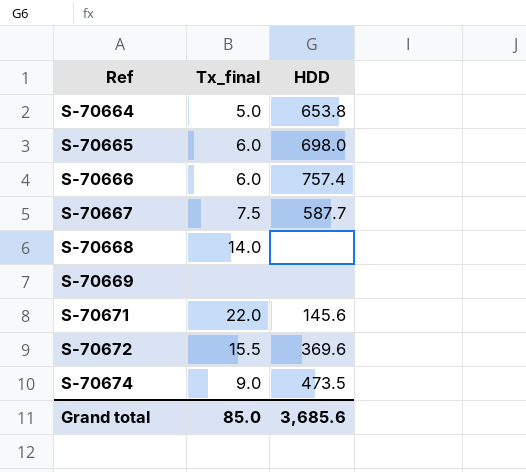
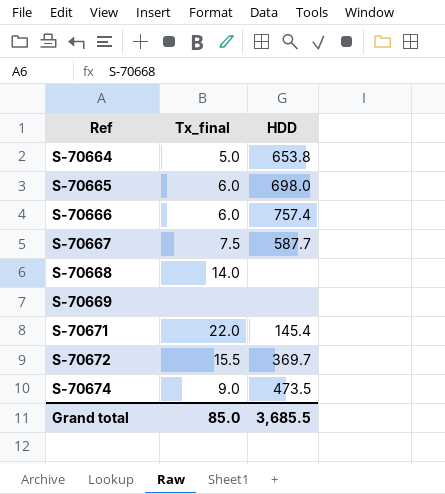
S-70671 | HDD: 145.6 -> 145.4
S-70672 | HDD: 369.6 -> 369.7
Grand total | HDD: 3,685.6 -> 3,685.5

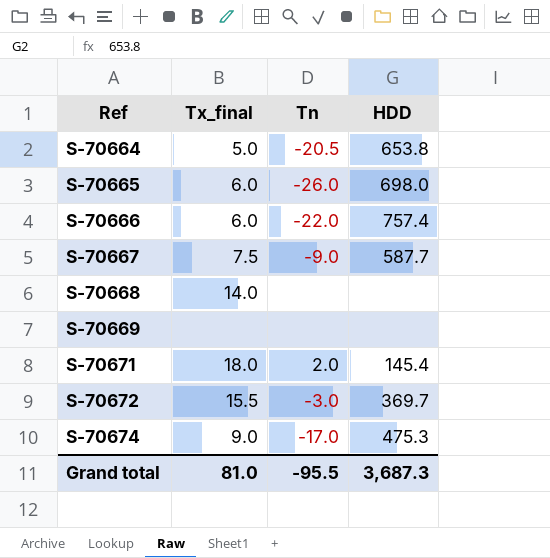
column Tn | position: none -> 3
S-70671 | Tx_final: 22.0 -> 18.0
S-70674 | HDD: 473.5 -> 475.3
Grand total | Tx_final: 85.0 -> 81.0
Grand total | HDD: 3,685.5 -> 3,687.3

